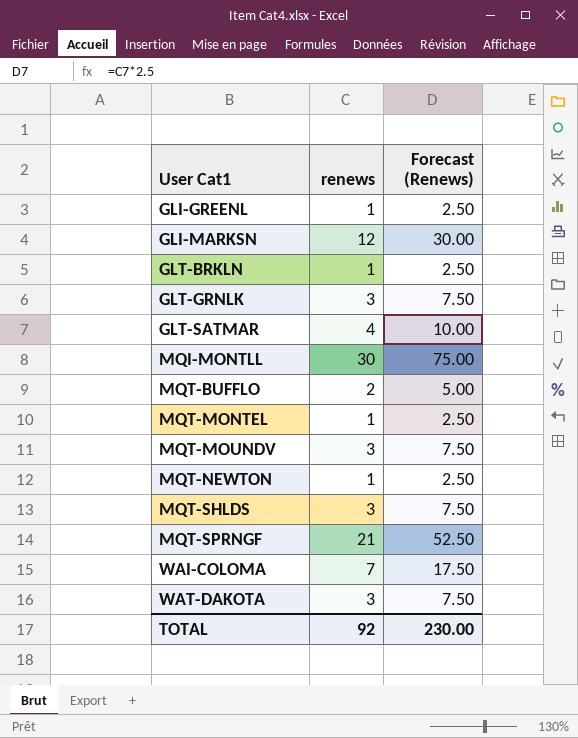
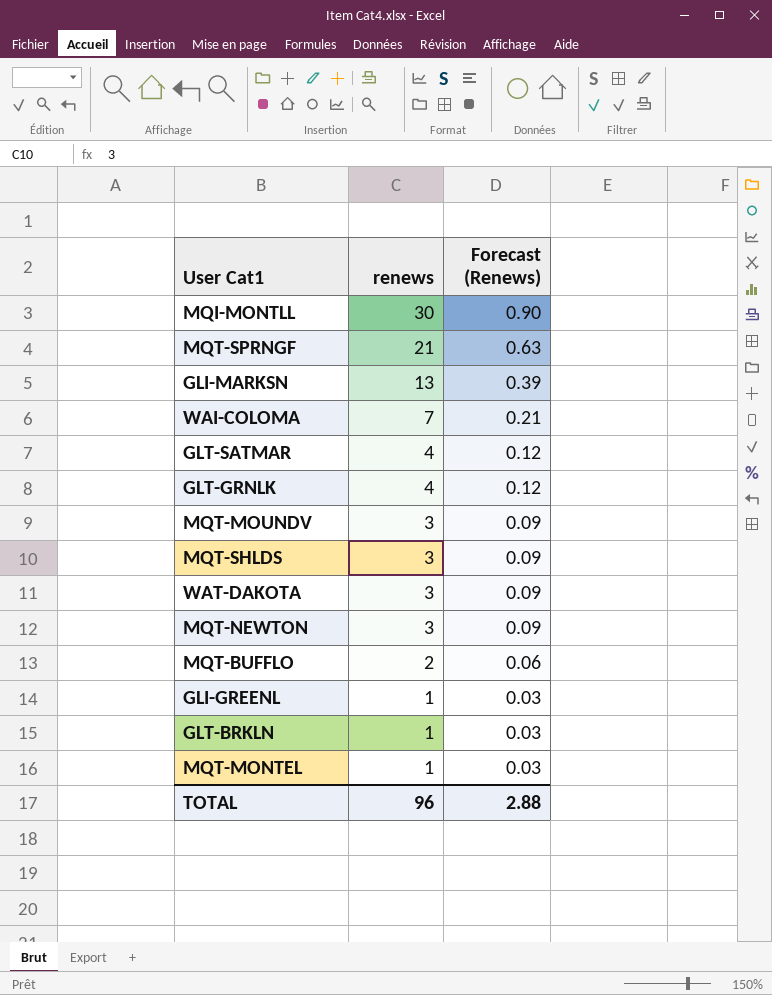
row order: User Cat1 ascending -> renews descending
column Forecast (Renews) | formula: [renews] * 2.5 -> [renews] * 0.03
GLI-MARKSN | renews: 12 -> 13
GLT-GRNLK | renews: 3 -> 4
MQT-NEWTON | renews: 1 -> 3
TOTAL | renews: 92 -> 96
TOTAL | Forecast (Renews): 230.00 -> 2.88

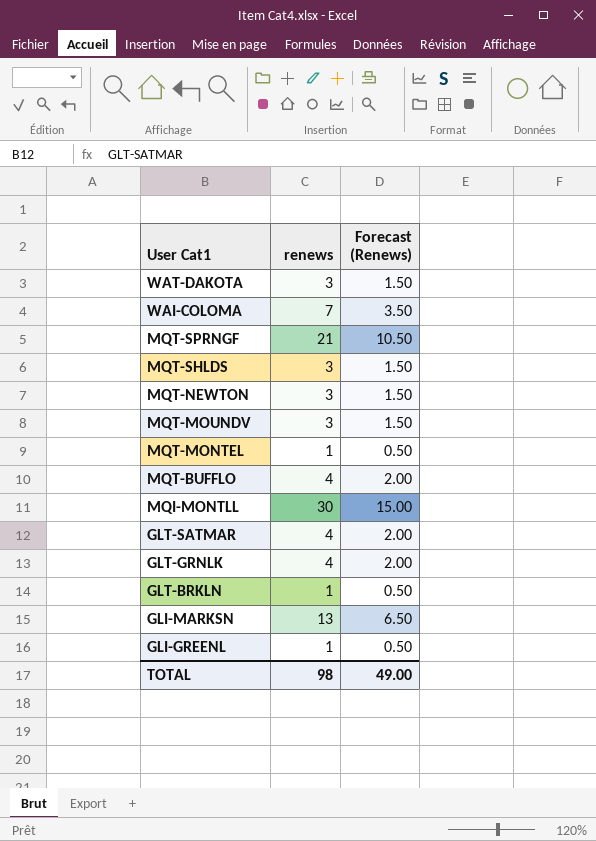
row order: renews descending -> User Cat1 descending
column Forecast (Renews) | formula: [renews] * 0.03 -> [renews] * 0.5
MQT-BUFFLO | renews: 2 -> 4
TOTAL | renews: 96 -> 98
TOTAL | Forecast (Renews): 2.88 -> 49.00

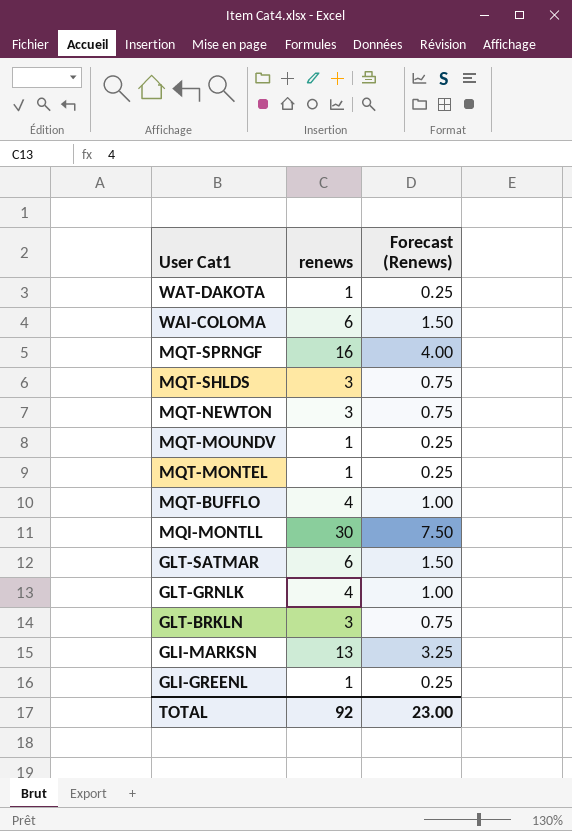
column Forecast (Renews) | formula: [renews] * 0.5 -> [renews] * 0.25
WAT-DAKOTA | renews: 3 -> 1
WAI-COLOMA | renews: 7 -> 6
MQT-SPRNGF | renews: 21 -> 16
MQT-MOUNDV | renews: 3 -> 1
GLT-SATMAR | renews: 4 -> 6
GLT-BRKLN | renews: 1 -> 3
TOTAL | renews: 98 -> 92
TOTAL | Forecast (Renews): 49.00 -> 23.00

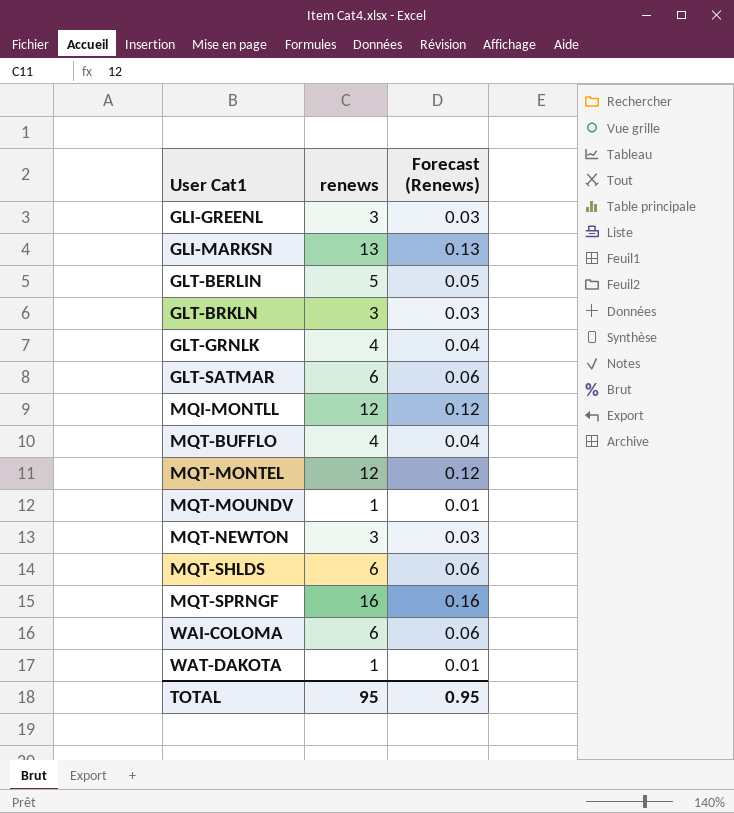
row order: User Cat1 descending -> User Cat1 ascending
column Forecast (Renews) | formula: [renews] * 0.25 -> [renews] * 0.01
GLI-GREENL | renews: 1 -> 3
row GLT-BERLIN: none -> 5 | 0.05
MQI-MONTLL | renews: 30 -> 12
MQT-MONTEL | renews: 1 -> 12
MQT-SHLDS | renews: 3 -> 6
TOTAL | renews: 92 -> 95
TOTAL | Forecast (Renews): 23.00 -> 0.95

